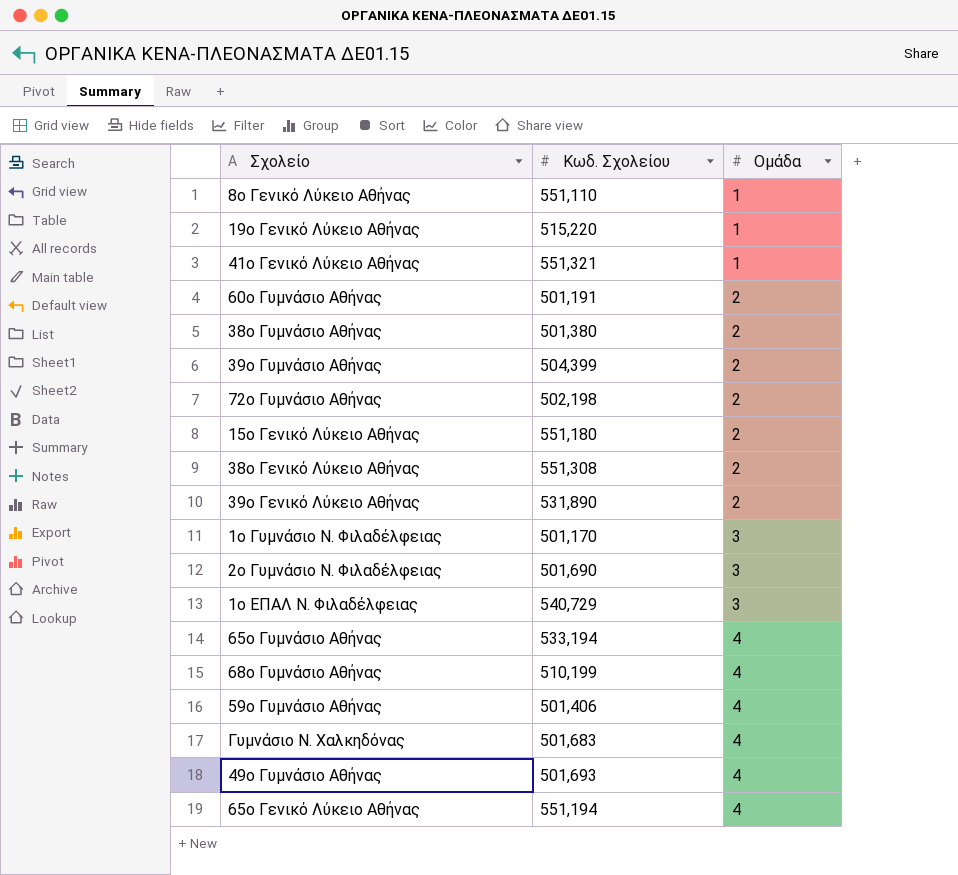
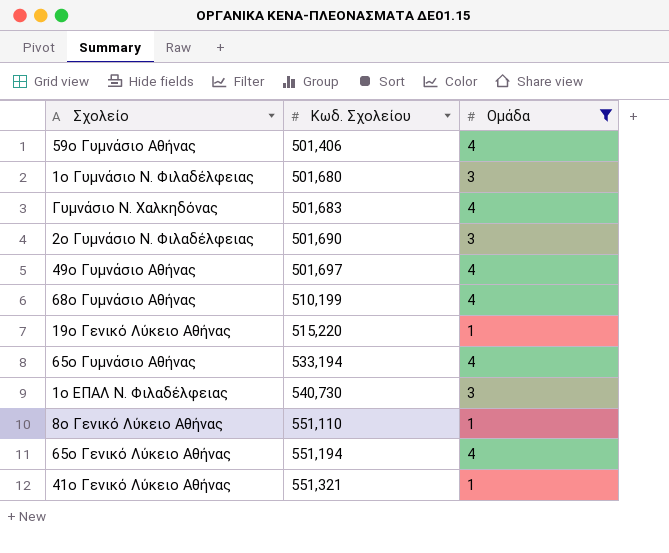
filter: none -> Ομάδα != 2
row order: Ομάδα ascending -> Κωδ. Σχολείου ascending
1ο Γυμνάσιο Ν. Φιλαδέλφειας | Κωδ. Σχολείου: 501,170 -> 501,680
49ο Γυμνάσιο Αθήνας | Κωδ. Σχολείου: 501,693 -> 501,697
1ο ΕΠΑΛ Ν. Φιλαδέλφειας | Κωδ. Σχολείου: 540,729 -> 540,730

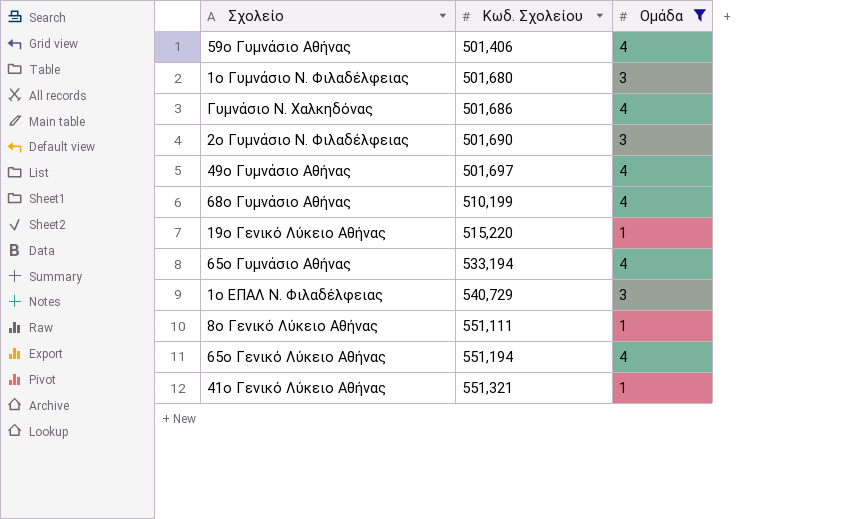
Γυμνάσιο Ν. Χαλκηδόνας | Κωδ. Σχολείου: 501,683 -> 501,686
1ο ΕΠΑΛ Ν. Φιλαδέλφειας | Κωδ. Σχολείου: 540,730 -> 540,729
8ο Γενικό Λύκειο Αθήνας | Κωδ. Σχολείου: 551,110 -> 551,111

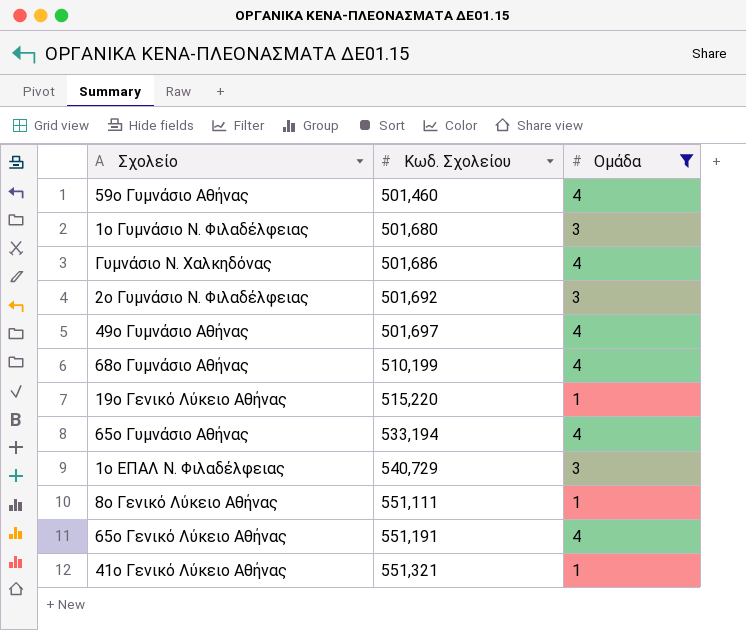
59ο Γυμνάσιο Αθήνας | Κωδ. Σχολείου: 501,406 -> 501,460
2ο Γυμνάσιο Ν. Φιλαδέλφειας | Κωδ. Σχολείου: 501,690 -> 501,692
65ο Γενικό Λύκειο Αθήνας | Κωδ. Σχολείου: 551,194 -> 551,191

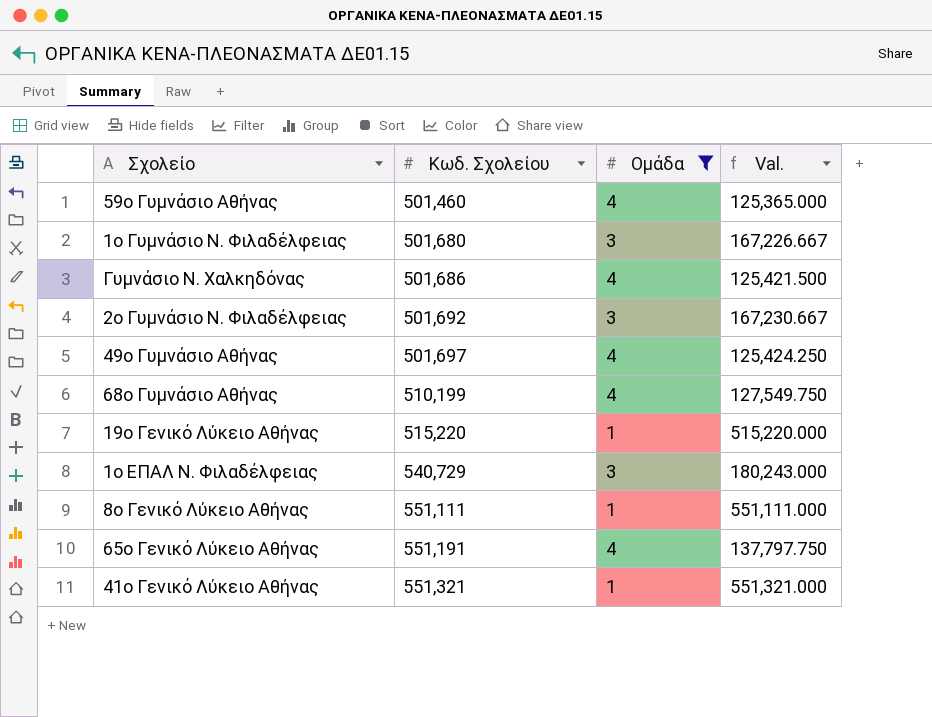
column Val. | formula: none -> [Κωδ. Σχολείου] / [Ομάδα]
row 65ο Γυμνάσιο Αθήνας: 533,194 | 4 -> none

